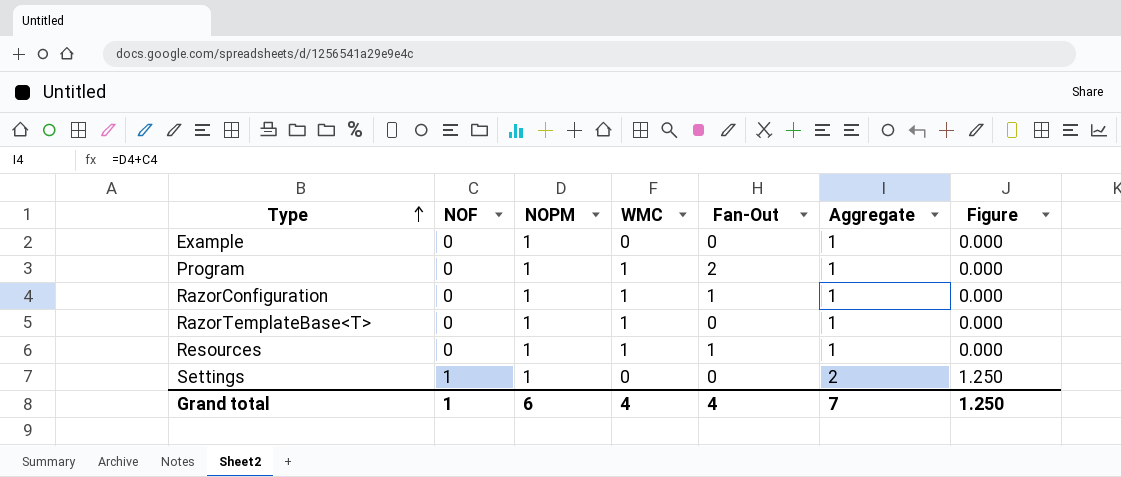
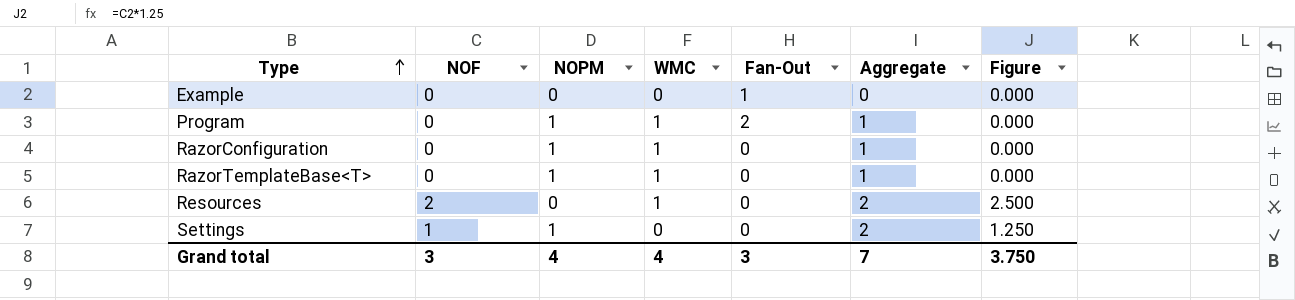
Example | NOPM: 1 -> 0
Example | Fan-Out: 0 -> 1
Example | Aggregate: 1 -> 0
RazorConfiguration | Fan-Out: 1 -> 0
Resources | NOF: 0 -> 2
Resources | NOPM: 1 -> 0
Resources | Fan-Out: 1 -> 0
Resources | Aggregate: 1 -> 2
Resources | Figure: 0.000 -> 2.500
Grand total | NOF: 1 -> 3
Grand total | NOPM: 6 -> 4
Grand total | Fan-Out: 4 -> 3
Grand total | Figure: 1.250 -> 3.750

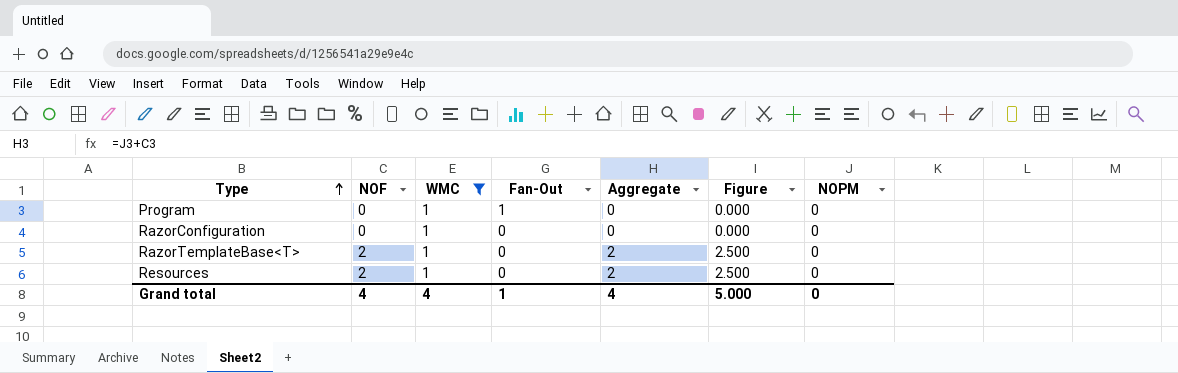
filter: none -> WMC = 1
column NOPM | position: 3 -> 7
Program | Fan-Out: 2 -> 1
Program | Aggregate: 1 -> 0
Program | NOPM: 1 -> 0
RazorConfiguration | Aggregate: 1 -> 0
RazorConfiguration | NOPM: 1 -> 0
RazorTemplateBase<T> | NOF: 0 -> 2
RazorTemplateBase<T> | Aggregate: 1 -> 2
RazorTemplateBase<T> | Figure: 0.000 -> 2.500
RazorTemplateBase<T> | NOPM: 1 -> 0
Grand total | NOF: 3 -> 4
Grand total | Fan-Out: 3 -> 1
Grand total | Aggregate: 7 -> 4
Grand total | Figure: 3.750 -> 5.000
Grand total | NOPM: 4 -> 0

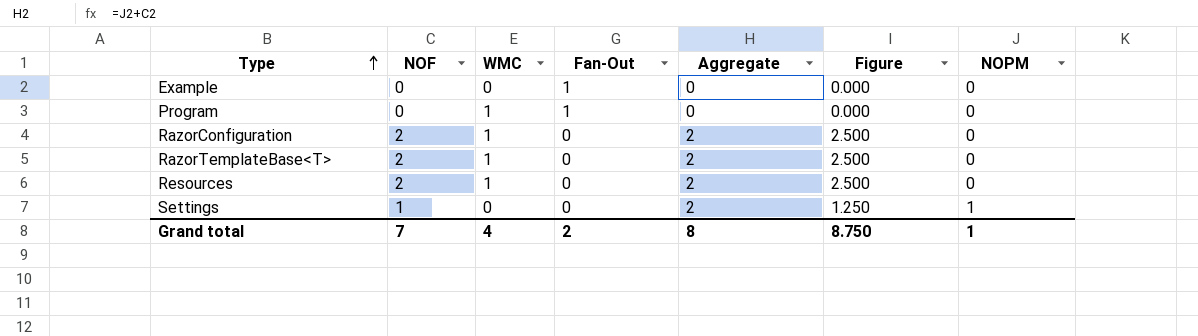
filter: WMC = 1 -> none
RazorConfiguration | NOF: 0 -> 2
RazorConfiguration | Aggregate: 0 -> 2
RazorConfiguration | Figure: 0.000 -> 2.500
Grand total | NOF: 4 -> 7
Grand total | Fan-Out: 1 -> 2
Grand total | Aggregate: 4 -> 8
Grand total | Figure: 5.000 -> 8.750
Grand total | NOPM: 0 -> 1

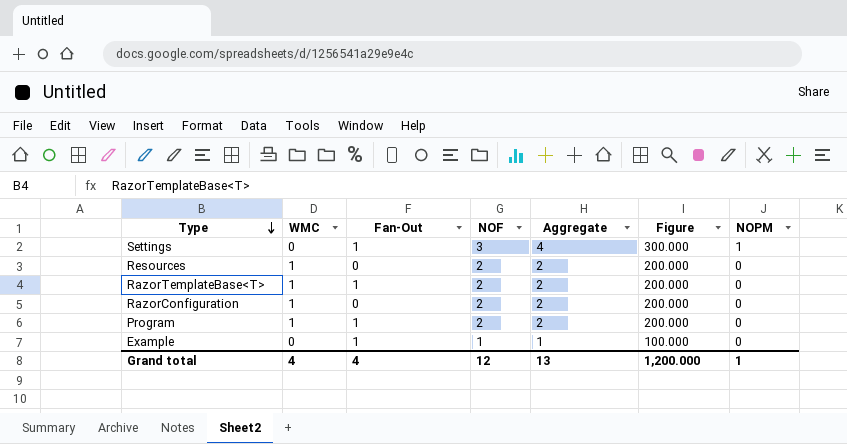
row order: Type ascending -> Type descending
column NOF | position: 2 -> 4
column Figure | formula: [NOF] * 1.25 -> [NOF] * 100
Settings | Fan-Out: 0 -> 1
Settings | NOF: 1 -> 3
Settings | Aggregate: 2 -> 4
RazorTemplateBase<T> | Fan-Out: 0 -> 1
Program | NOF: 0 -> 2
Program | Aggregate: 0 -> 2
Example | NOF: 0 -> 1
Example | Aggregate: 0 -> 1
Grand total | Fan-Out: 2 -> 4
Grand total | NOF: 7 -> 12
Grand total | Aggregate: 8 -> 13
Grand total | Figure: 8.750 -> 1,200.000

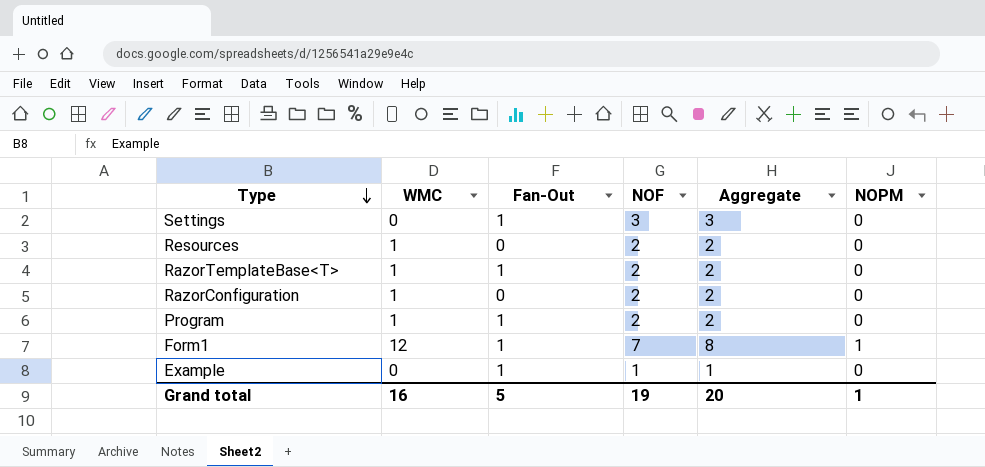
column Figure | formula: [NOF] * 100 -> none
Settings | Aggregate: 4 -> 3
Settings | NOPM: 1 -> 0
row Form1: none -> 12 | 1 | 7 | 8 | 1
Grand total | WMC: 4 -> 16
Grand total | Fan-Out: 4 -> 5
Grand total | NOF: 12 -> 19
Grand total | Aggregate: 13 -> 20

